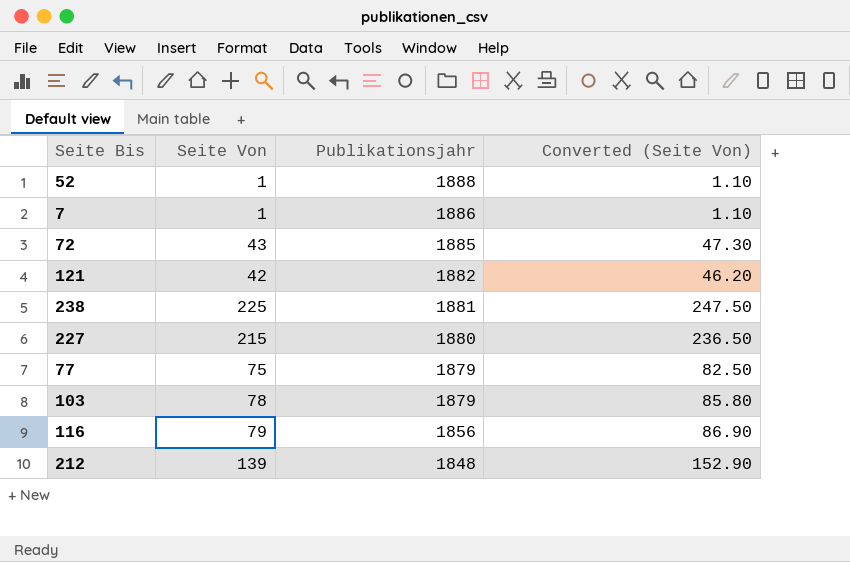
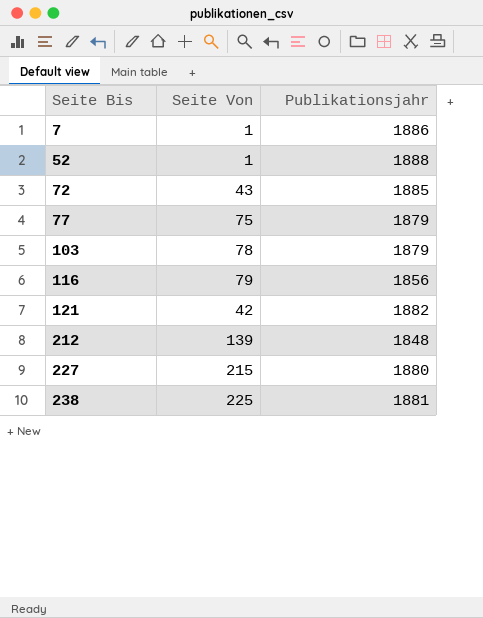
row order: Publikationsjahr descending -> Seite Bis ascending
column Converted (Seite Von) | formula: [Seite Von] * 1.1 -> none

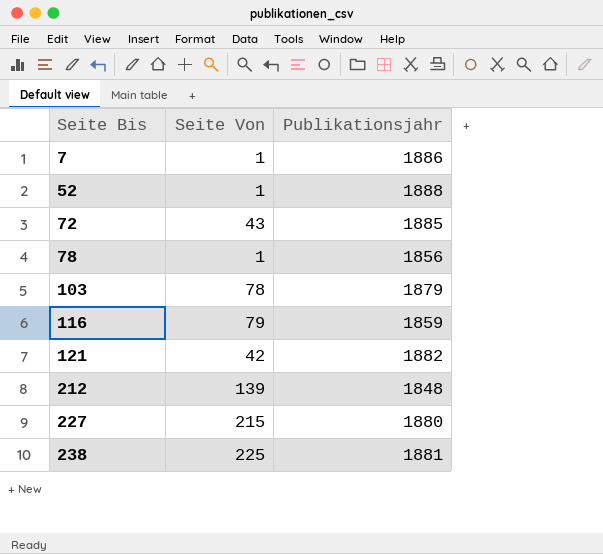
row 77: 75 | 1879 -> none
row 78: none -> 1 | 1856
116 | Publikationsjahr: 1856 -> 1859

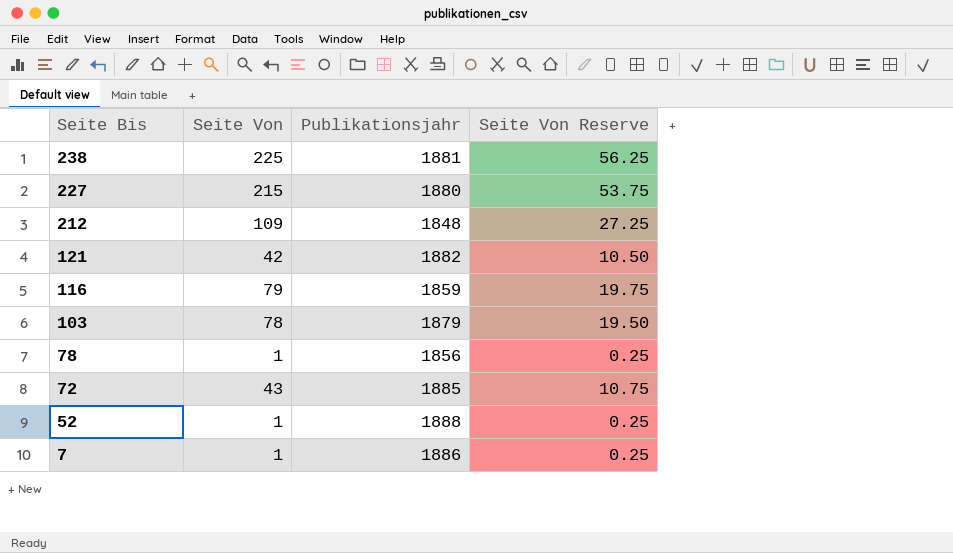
row order: Seite Bis ascending -> Seite Bis descending
column Seite Von Reserve | formula: none -> [Seite Von] * 0.25
212 | Seite Von: 139 -> 109

